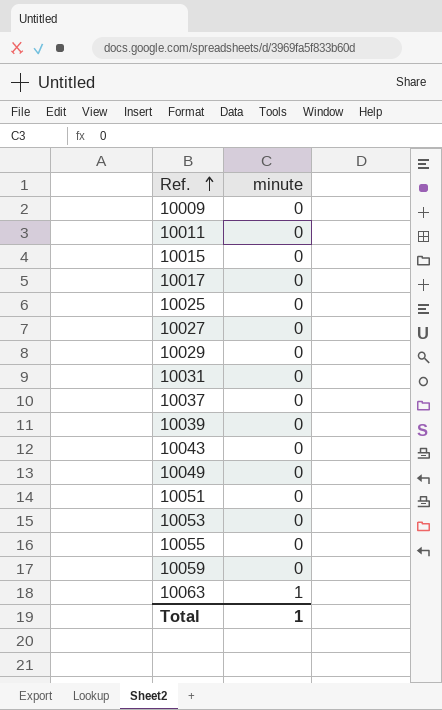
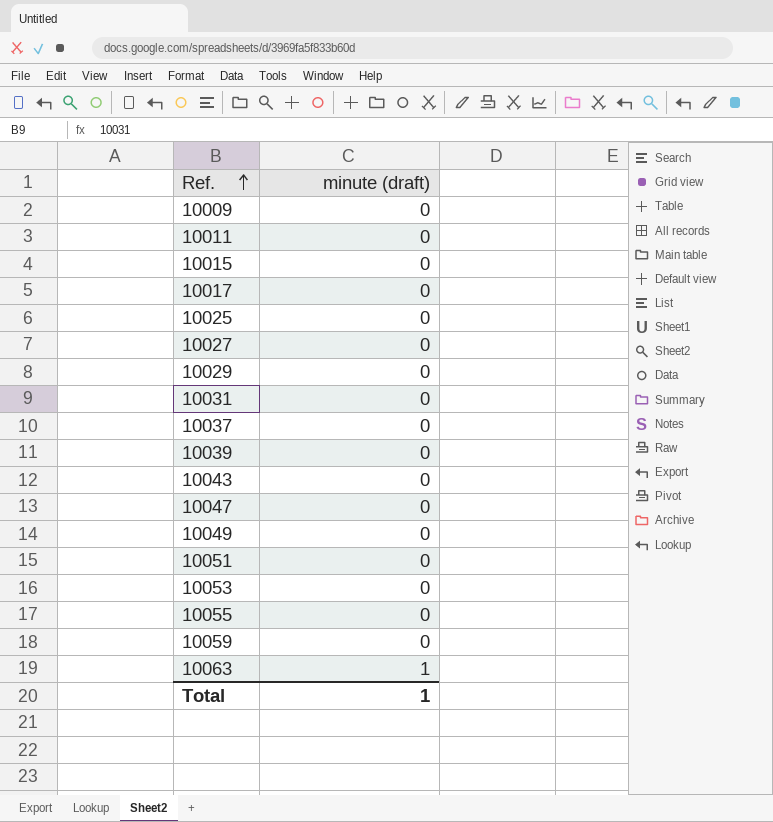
column name: minute -> minute (draft)
row 10047: none -> 0

